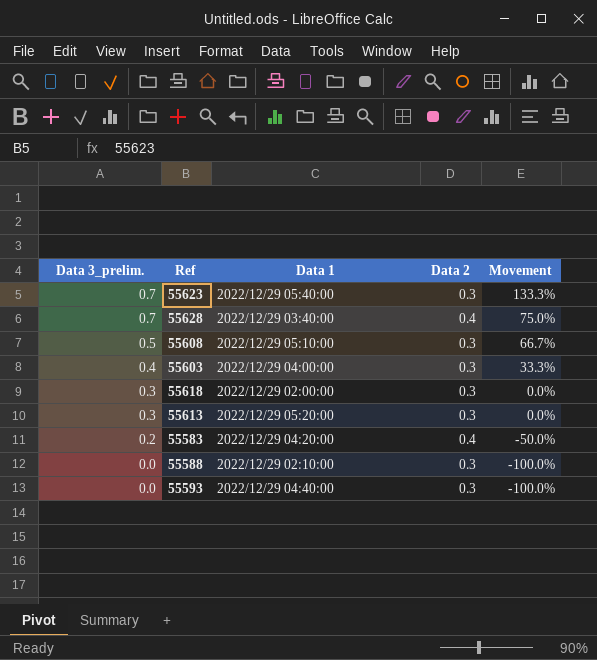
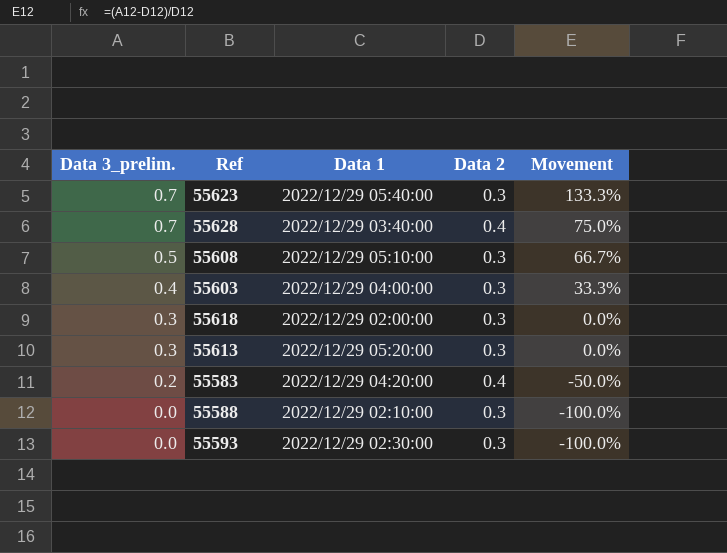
55593 | Data 1: 2022/12/29 04:40:00 -> 2022/12/29 02:30:00

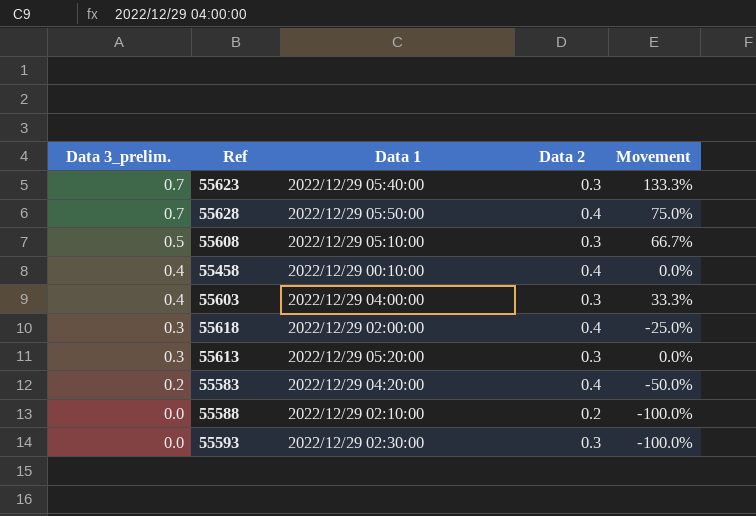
55628 | Data 1: 2022/12/29 03:40:00 -> 2022/12/29 05:50:00
row 55458: none -> 0.4 | 2022/12/29 00:10:00 | 0.4 | 0.0%
55618 | Data 2: 0.3 -> 0.4
55618 | Movement: 0.0% -> -25.0%
55588 | Data 2: 0.3 -> 0.2

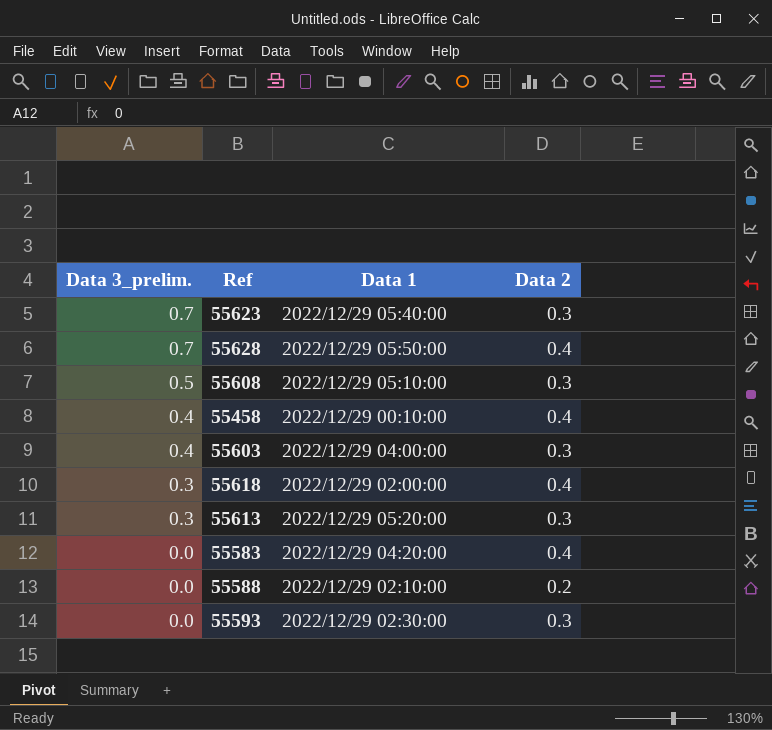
column Movement | formula: ([Data 3_prelim.] - [Data 2]) / [Data 2] -> none
55583 | Data 3_prelim.: 0.2 -> 0.0

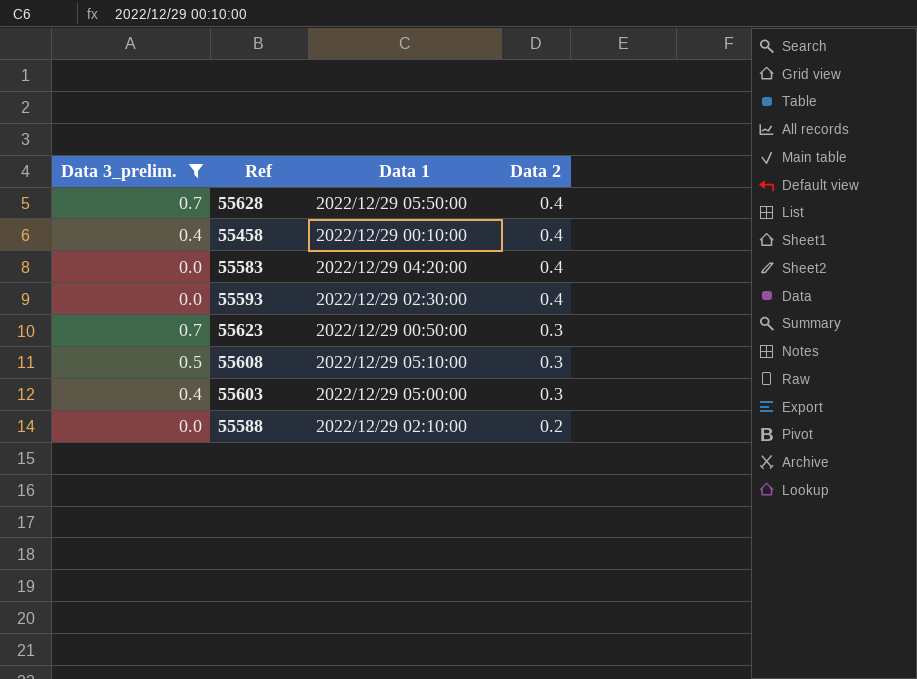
filter: none -> Data 3_prelim. != 0.3
row order: Data 3_prelim. descending -> Data 2 descending
55593 | Data 2: 0.3 -> 0.4
55623 | Data 1: 2022/12/29 05:40:00 -> 2022/12/29 00:50:00
55603 | Data 1: 2022/12/29 04:00:00 -> 2022/12/29 05:00:00

